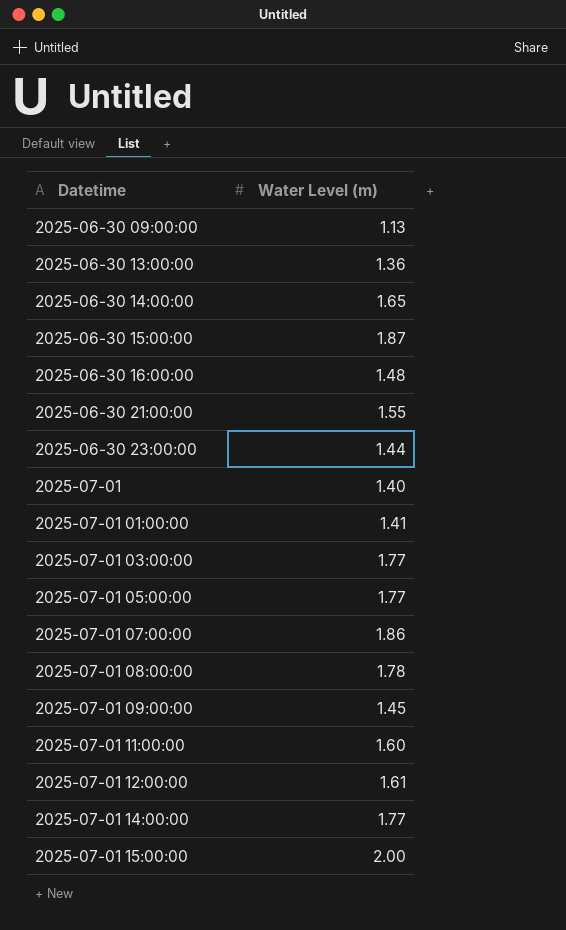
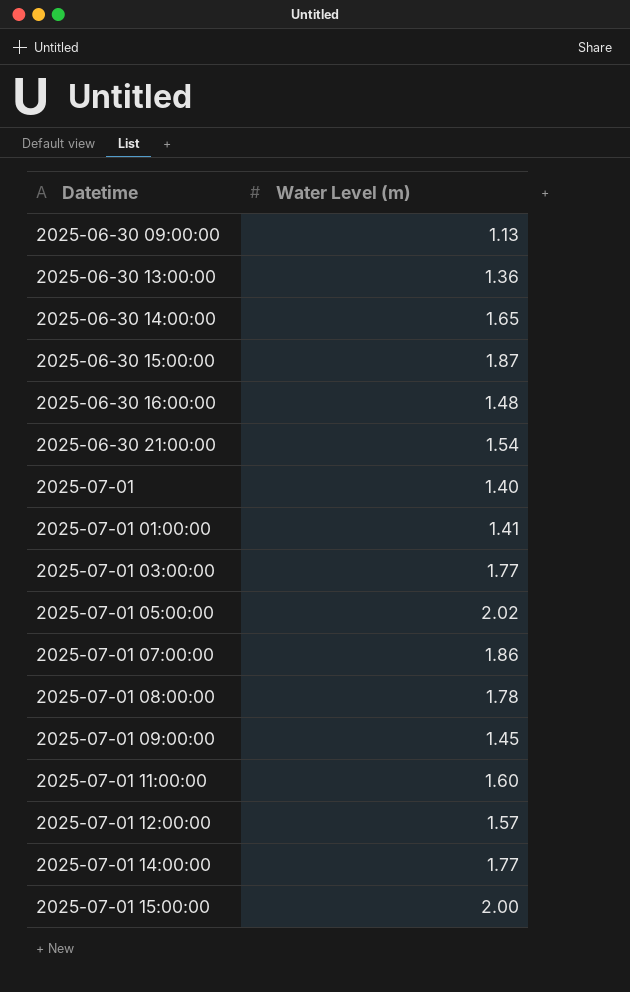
row 2025-06-30 23:00:00: 1.44 -> none
2025-06-30 21:00:00 | Water Level (m): 1.55 -> 1.54
2025-07-01 05:00:00 | Water Level (m): 1.77 -> 2.02
2025-07-01 12:00:00 | Water Level (m): 1.61 -> 1.57

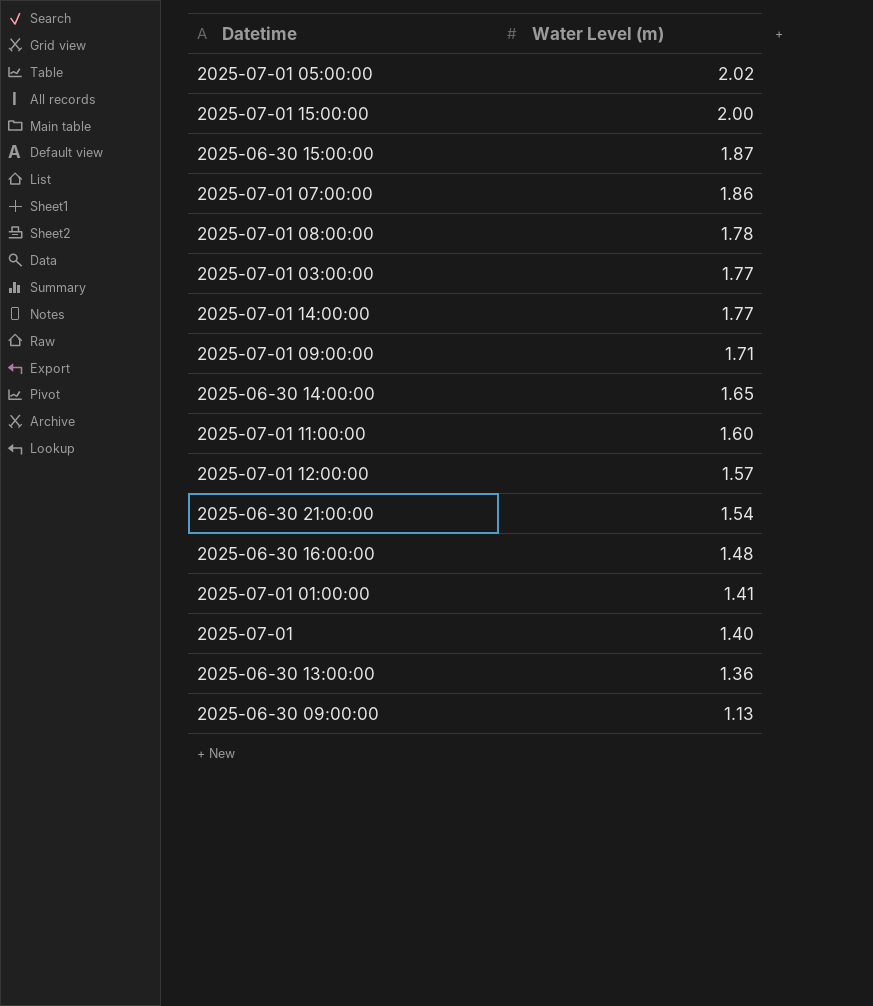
row order: Datetime ascending -> Water Level (m) descending
2025-07-01 09:00:00 | Water Level (m): 1.45 -> 1.71

